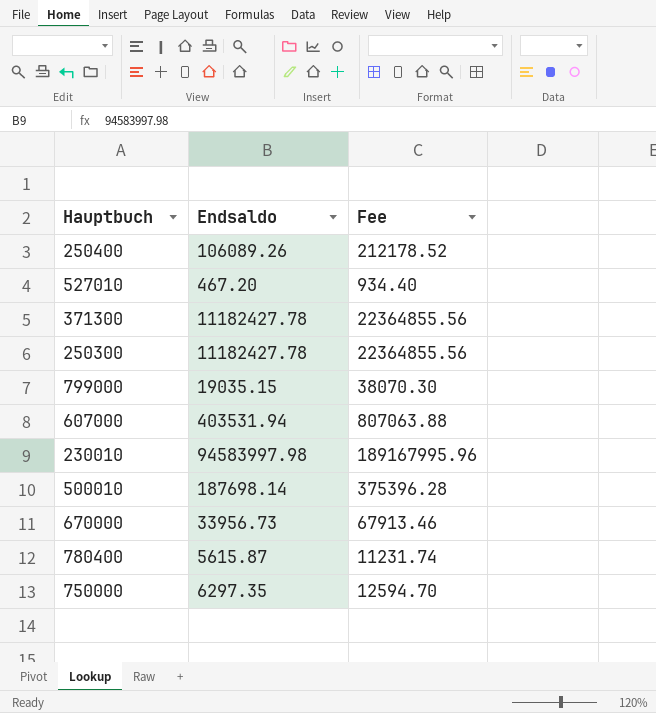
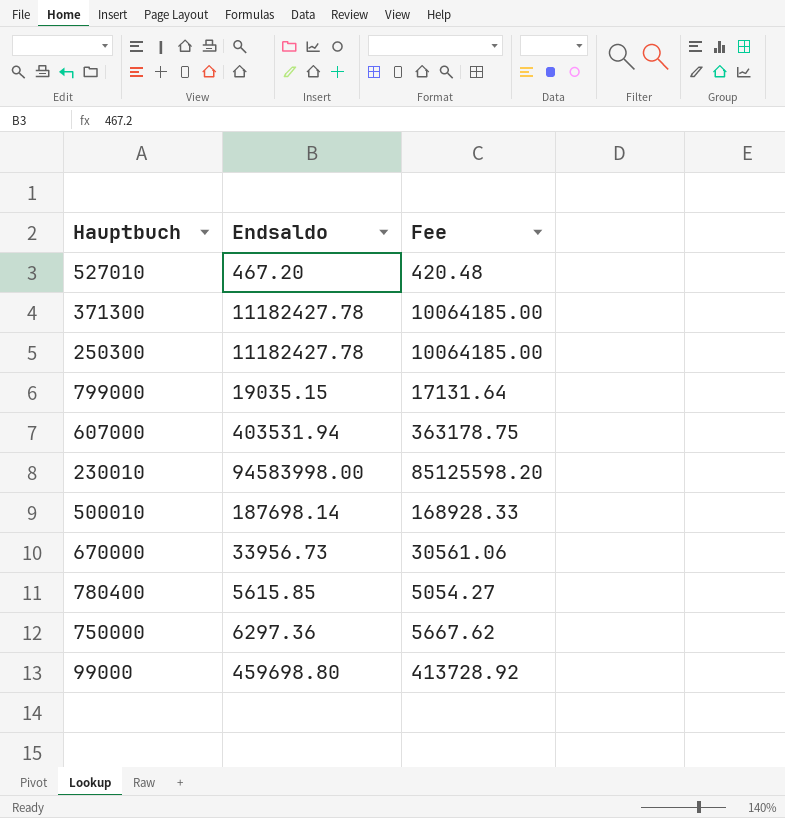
column Fee | formula: [Endsaldo] * 2 -> [Endsaldo] * 0.9
row 250400: 106089.26 | 212178.52 -> none
230010 | Endsaldo: 94583997.98 -> 94583998.00
780400 | Endsaldo: 5615.87 -> 5615.85
750000 | Endsaldo: 6297.35 -> 6297.36
row 99000: none -> 459698.80 | 413728.92

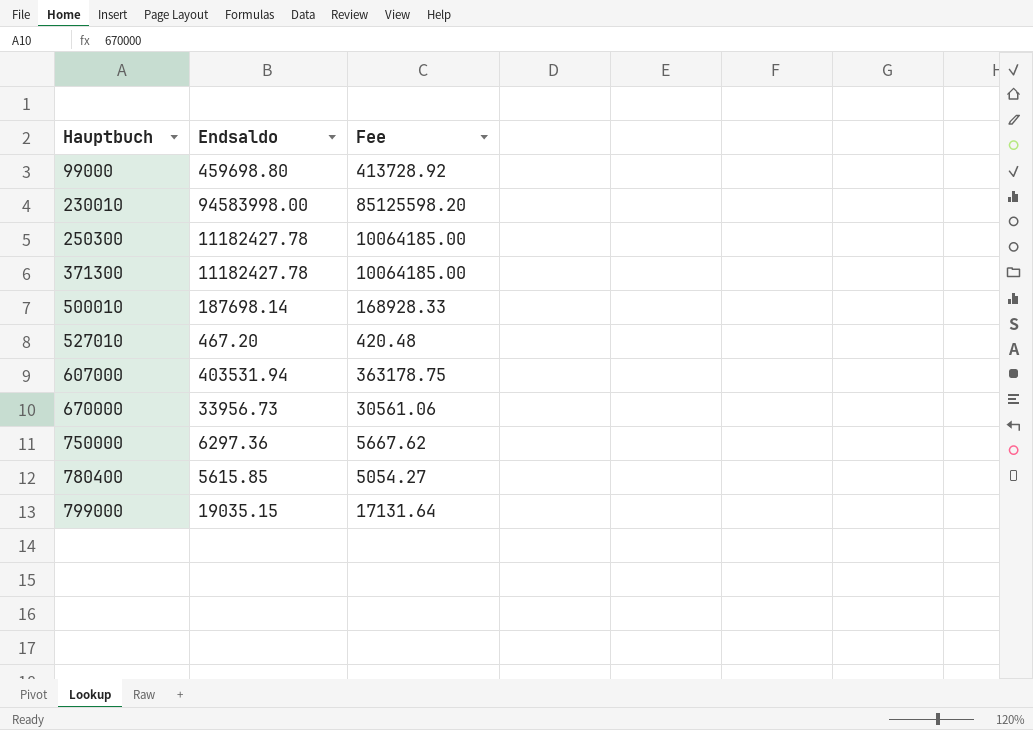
row order: none -> Hauptbuch ascending

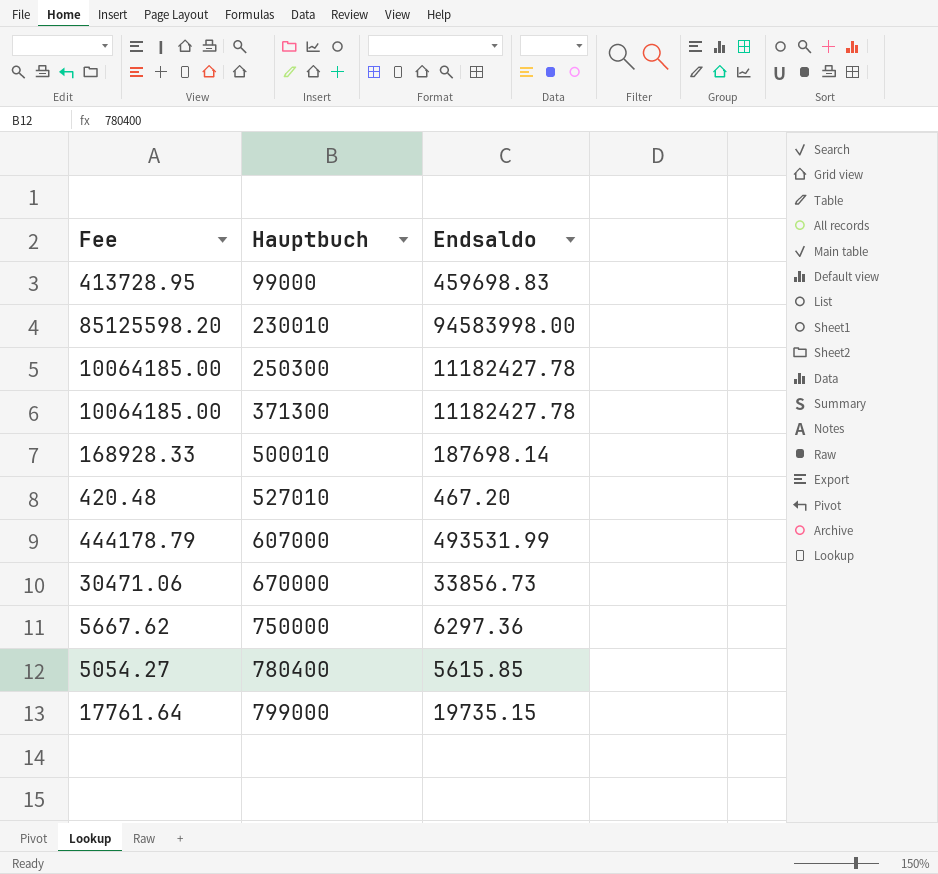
column Fee | position: 3 -> 1
99000 | Fee: 413728.92 -> 413728.95
99000 | Endsaldo: 459698.80 -> 459698.83
607000 | Fee: 363178.75 -> 444178.79
607000 | Endsaldo: 403531.94 -> 493531.99
670000 | Fee: 30561.06 -> 30471.06
670000 | Endsaldo: 33956.73 -> 33856.73
799000 | Fee: 17131.64 -> 17761.64
799000 | Endsaldo: 19035.15 -> 19735.15

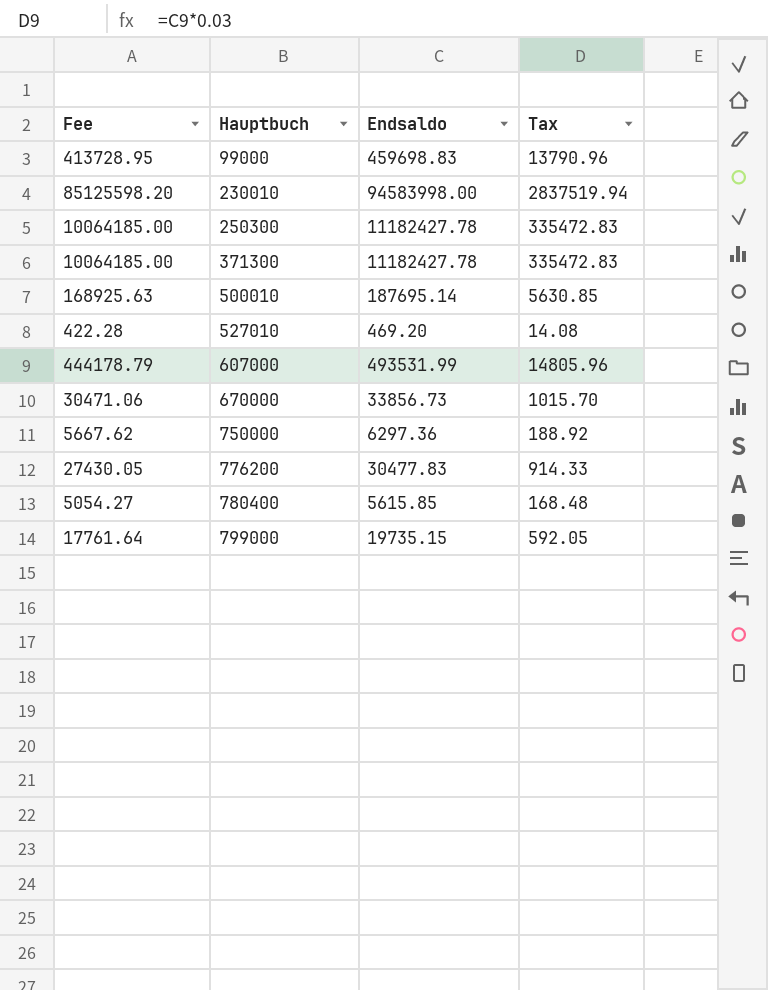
column Tax | formula: none -> [Endsaldo] * 0.03
500010 | Fee: 168928.33 -> 168925.63
500010 | Endsaldo: 187698.14 -> 187695.14
527010 | Fee: 420.48 -> 422.28
527010 | Endsaldo: 467.20 -> 469.20
row 776200: none -> 27430.05 | 30477.83 | 914.33

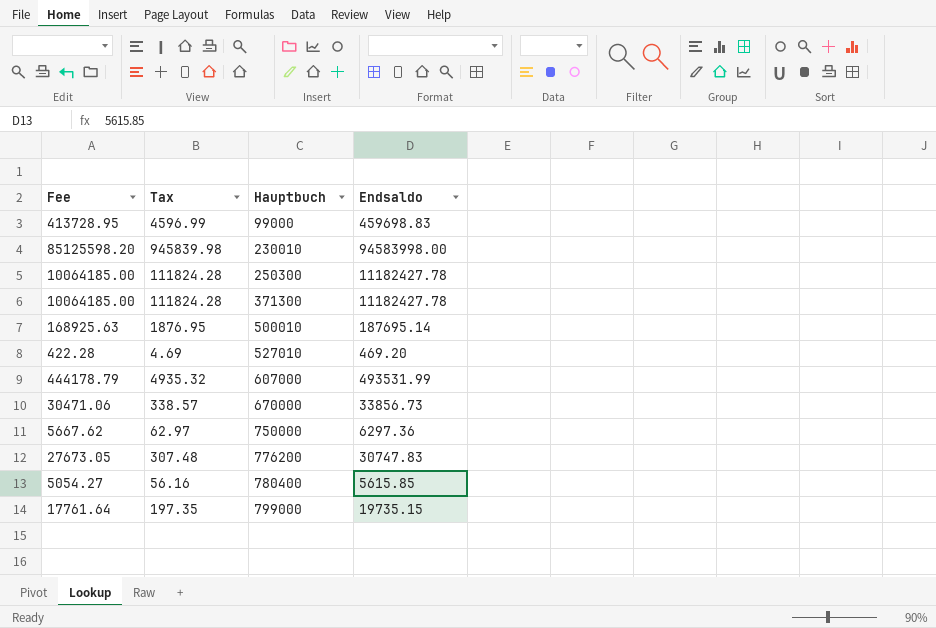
column Tax | formula: [Endsaldo] * 0.03 -> [Endsaldo] * 0.01
column Tax | position: 4 -> 2
776200 | Fee: 27430.05 -> 27673.05
776200 | Endsaldo: 30477.83 -> 30747.83

